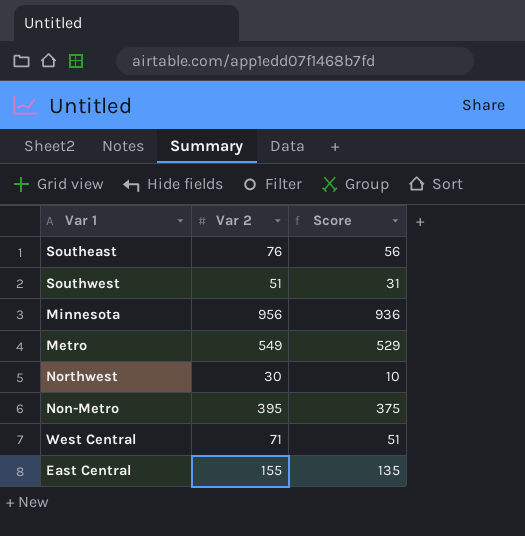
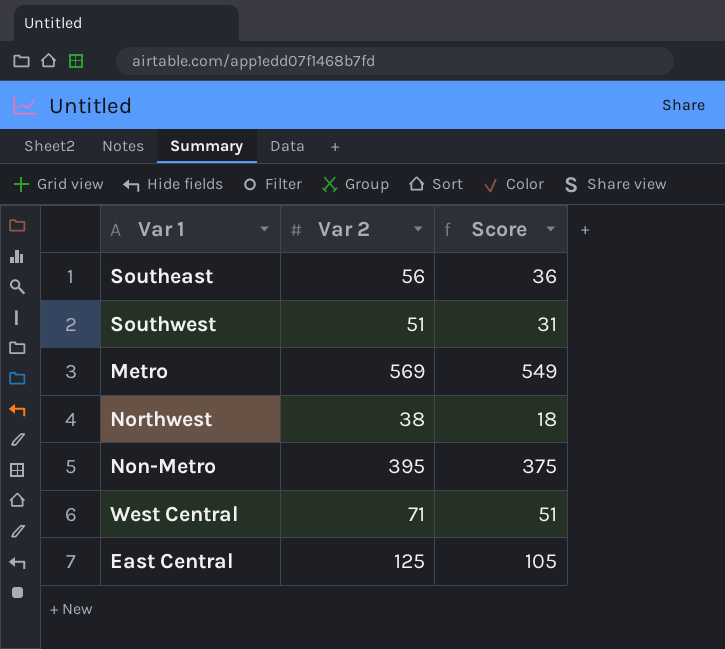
row Minnesota: 956 | 936 -> none
Southeast | Var 2: 76 -> 56
Southeast | Score: 56 -> 36
Metro | Var 2: 549 -> 569
Metro | Score: 529 -> 549
Northwest | Var 2: 30 -> 38
Northwest | Score: 10 -> 18
East Central | Var 2: 155 -> 125
East Central | Score: 135 -> 105

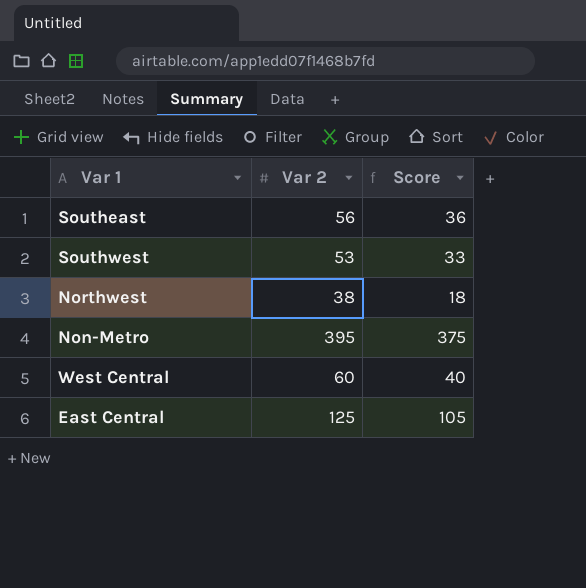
row Metro: 569 | 549 -> none
Southwest | Var 2: 51 -> 53
Southwest | Score: 31 -> 33
West Central | Var 2: 71 -> 60
West Central | Score: 51 -> 40

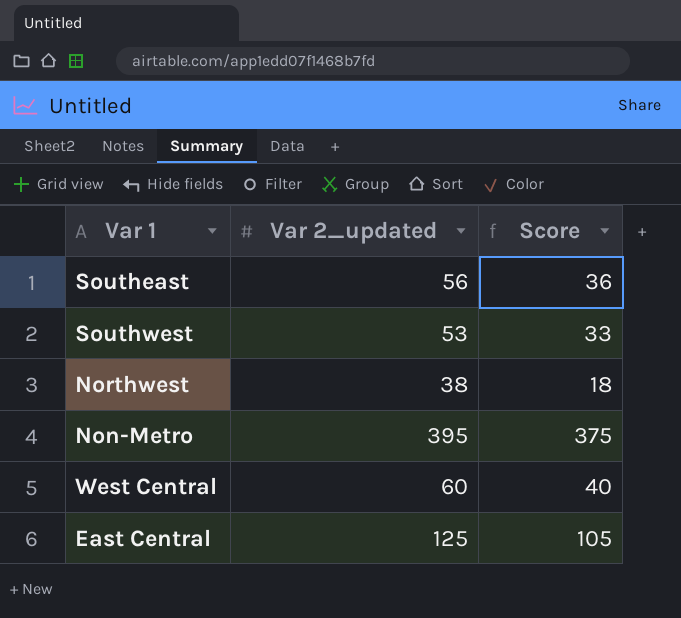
column name: Var 2 -> Var 2_updated

